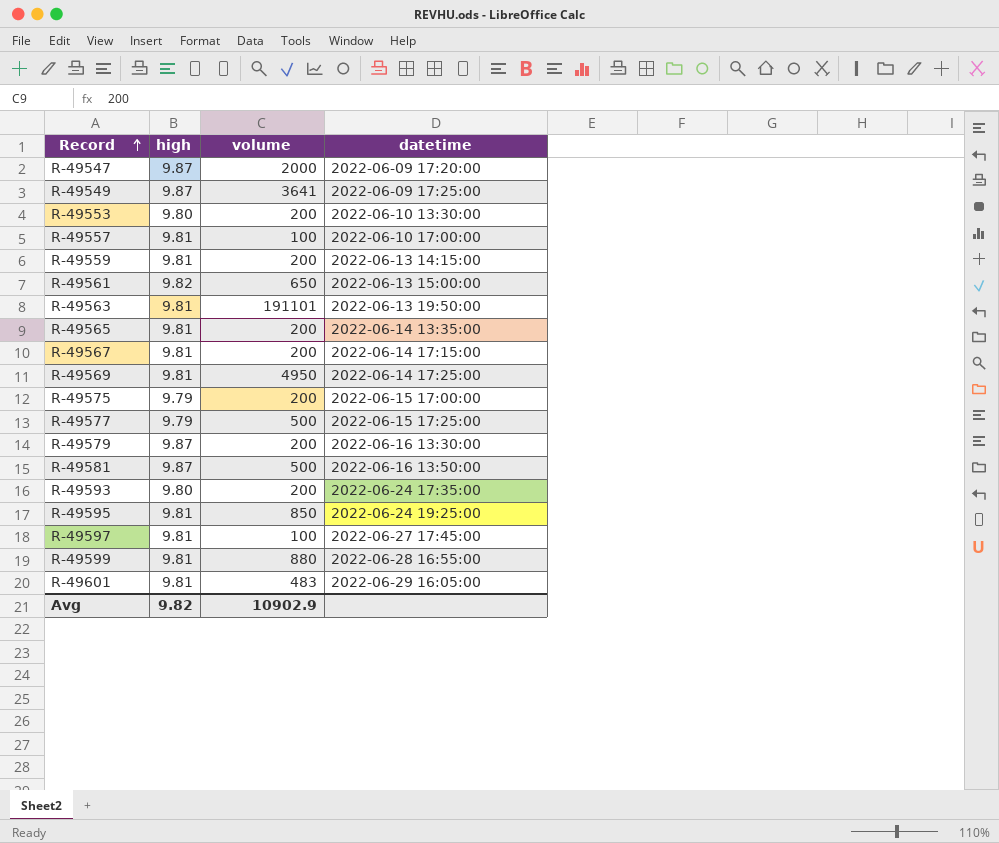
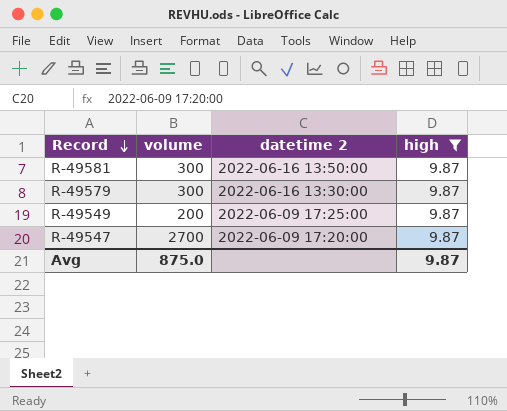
filter: none -> high = 9.87
row order: Record ascending -> Record descending
column name: datetime -> datetime 2
column high | position: 2 -> 4
R-49581 | volume: 500 -> 300
R-49579 | volume: 200 -> 300
R-49549 | volume: 3641 -> 200
R-49547 | volume: 2000 -> 2700
Avg | volume: 10902.9 -> 875.0
Avg | high: 9.82 -> 9.87

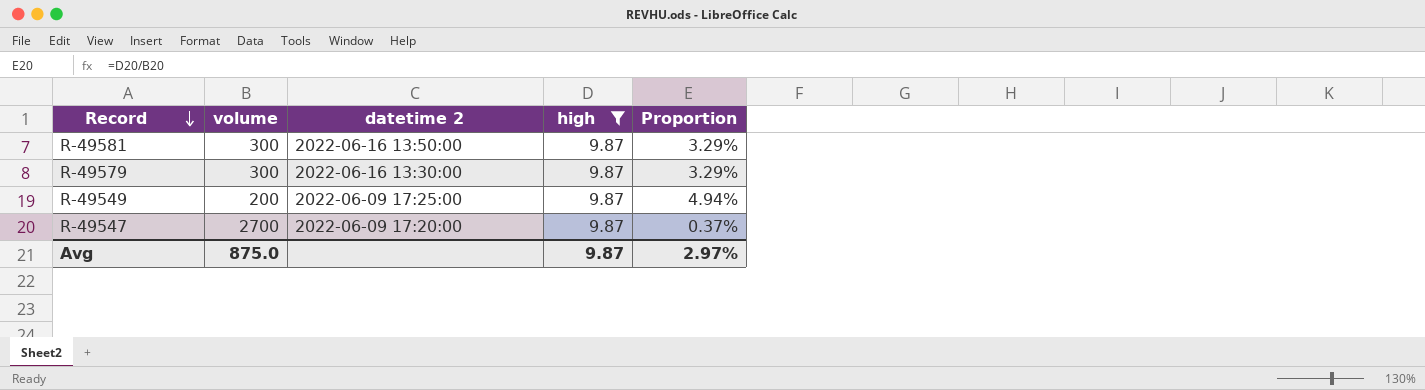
column Proportion | formula: none -> [high] / [volume]

